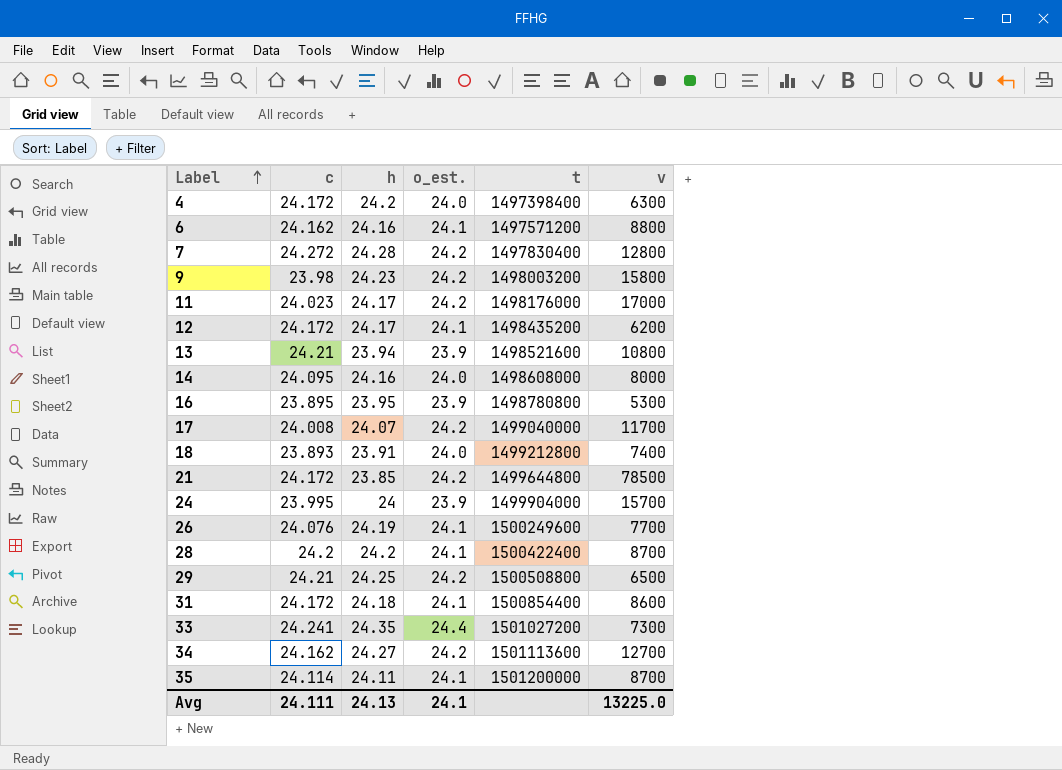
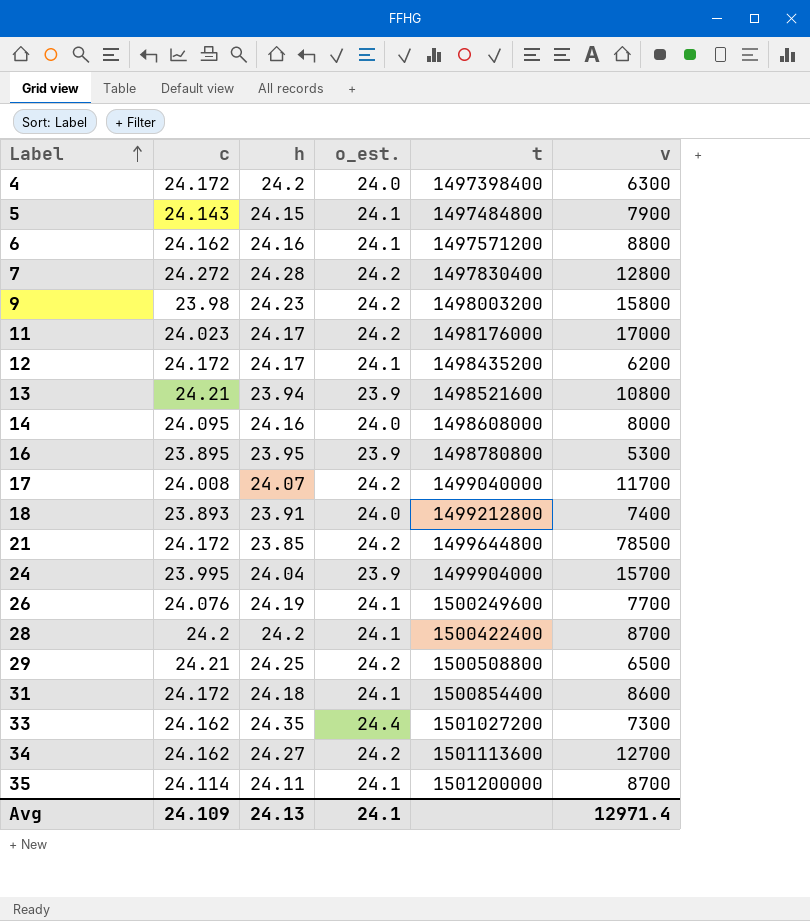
row 5: none -> 24.143 | 24.15 | 24.1 | 1497484800 | 7900
24 | h: 24 -> 24.04
33 | c: 24.241 -> 24.162
Avg | c: 24.111 -> 24.109
Avg | v: 13225.0 -> 12971.4

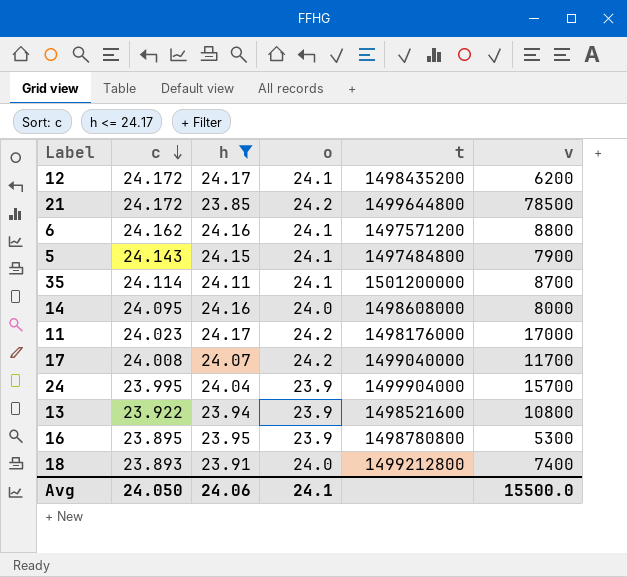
filter: none -> h <= 24.17
row order: Label ascending -> c descending
column name: o_est. -> o
13 | c: 24.21 -> 23.922
Avg | c: 24.109 -> 24.050
Avg | h: 24.13 -> 24.06
Avg | v: 12971.4 -> 15500.0

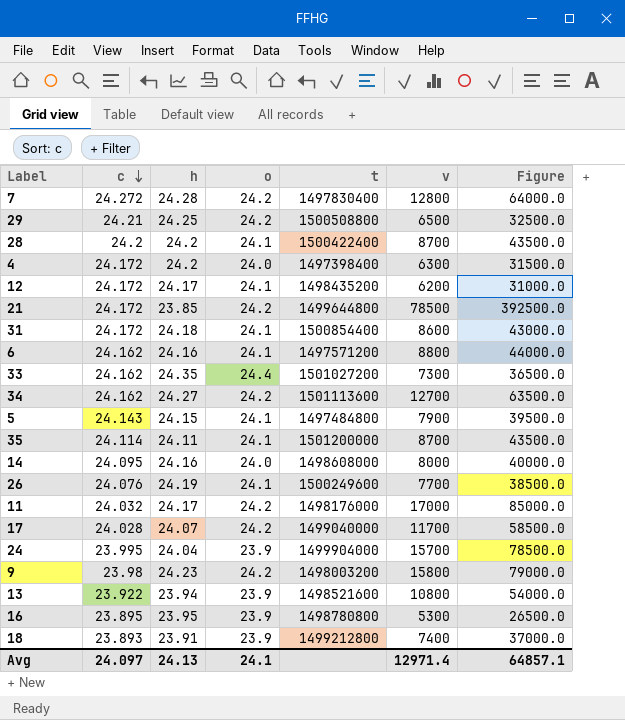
filter: h <= 24.17 -> none
column Figure | formula: none -> [v] * 5
11 | c: 24.023 -> 24.032
17 | c: 24.008 -> 24.028
18 | o: 24.0 -> 23.9
Avg | c: 24.050 -> 24.097
Avg | h: 24.06 -> 24.13
Avg | v: 15500.0 -> 12971.4

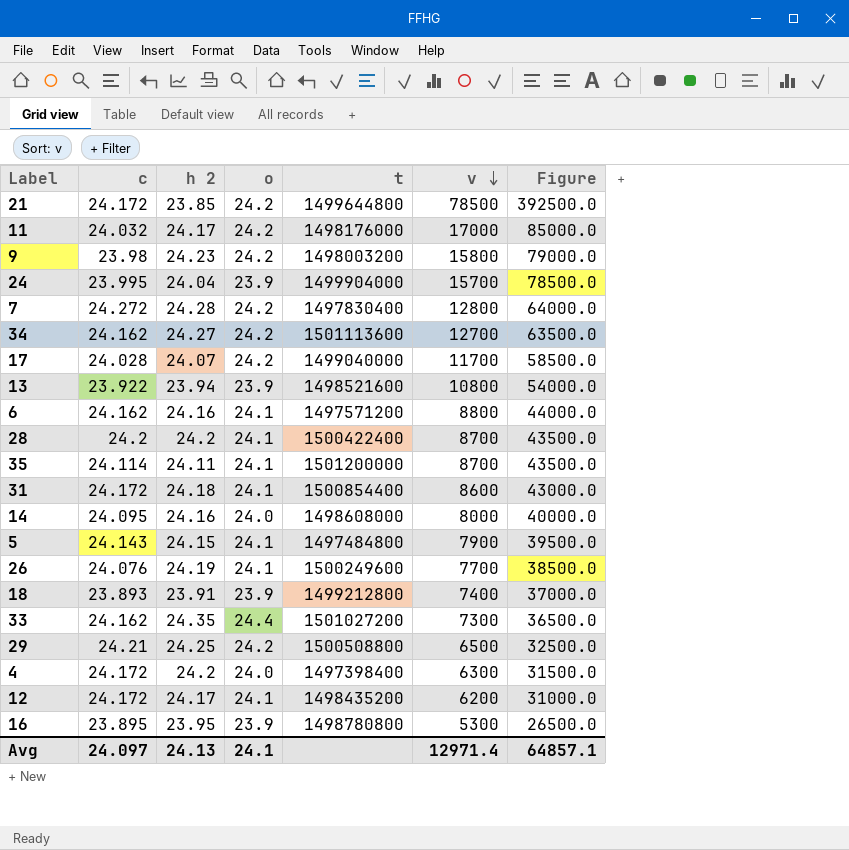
row order: c descending -> v descending
column name: h -> h 2

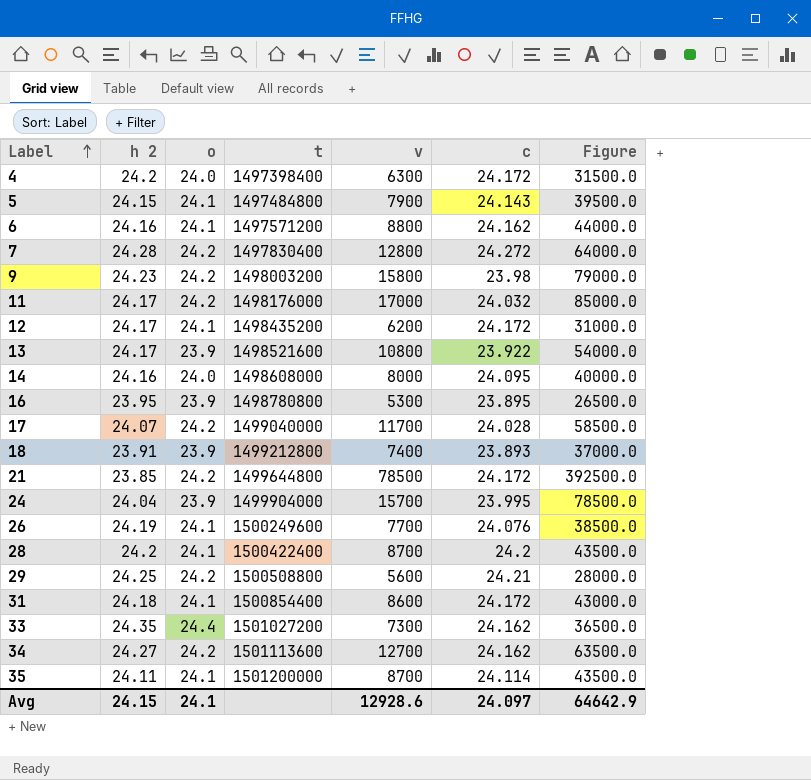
row order: v descending -> Label ascending
column c | position: 2 -> 6
13 | h 2: 23.94 -> 24.17
29 | v: 6500 -> 5600
29 | Figure: 32500.0 -> 28000.0
Avg | h 2: 24.13 -> 24.15
Avg | v: 12971.4 -> 12928.6
Avg | Figure: 64857.1 -> 64642.9

